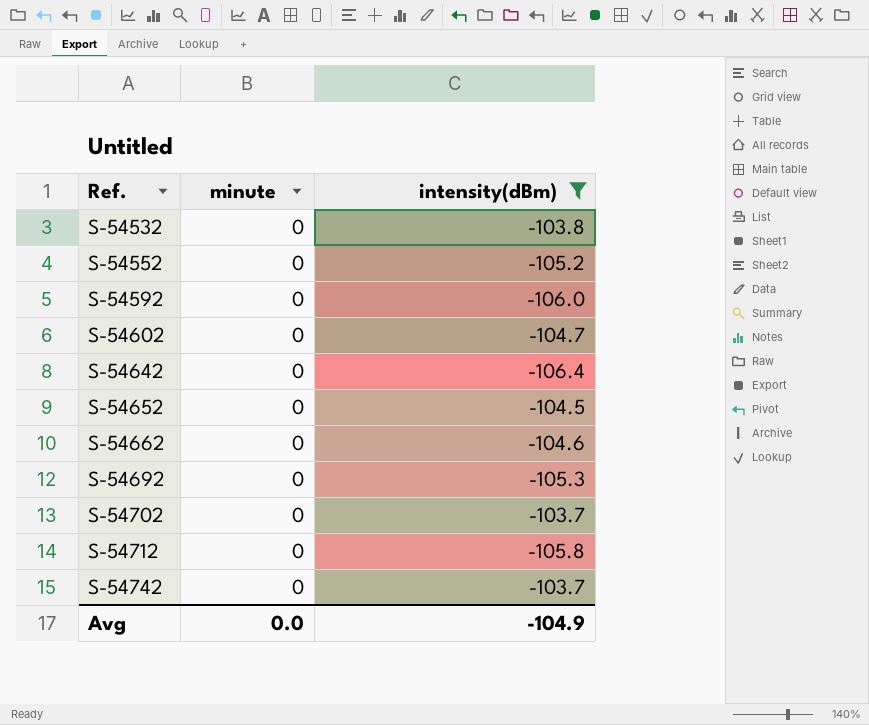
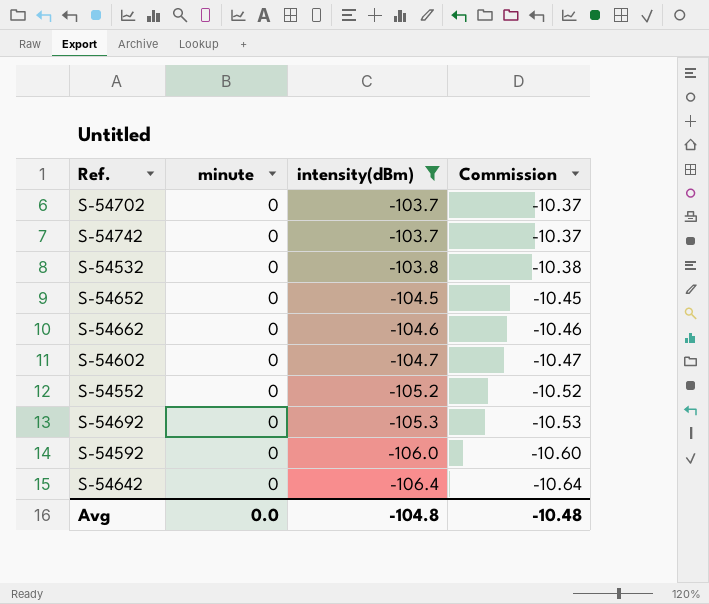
row order: Ref. ascending -> intensity(dBm) descending
column Commission | formula: none -> [intensity(dBm)] * 0.1
row S-54712: 0 | -105.8 -> none
Avg | intensity(dBm): -104.9 -> -104.8

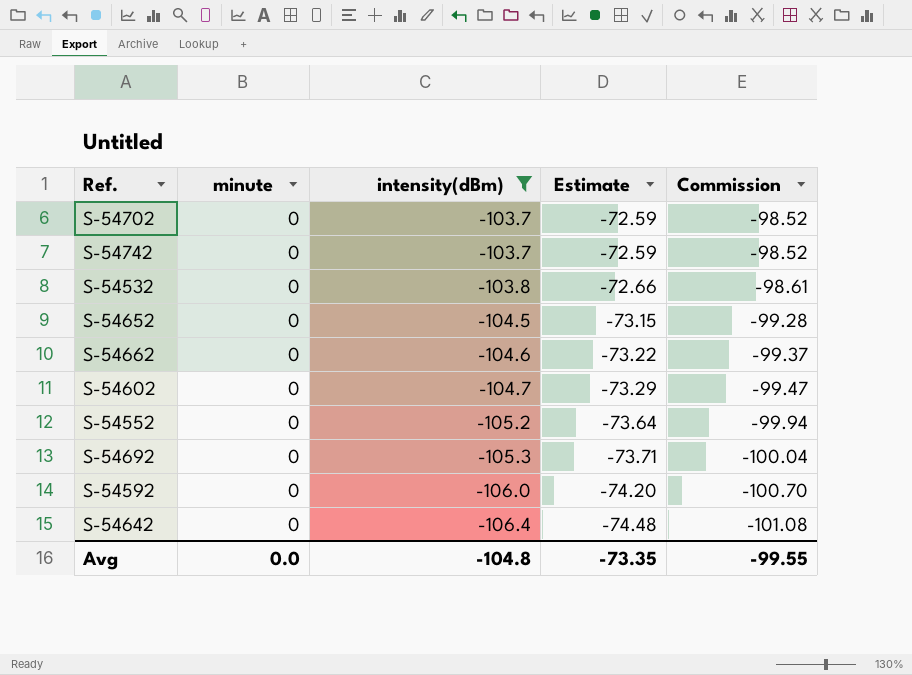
column Estimate | formula: none -> [intensity(dBm)] * 0.7
column Commission | formula: [intensity(dBm)] * 0.1 -> [intensity(dBm)] * 0.95
Avg | Commission: -10.48 -> -99.55

